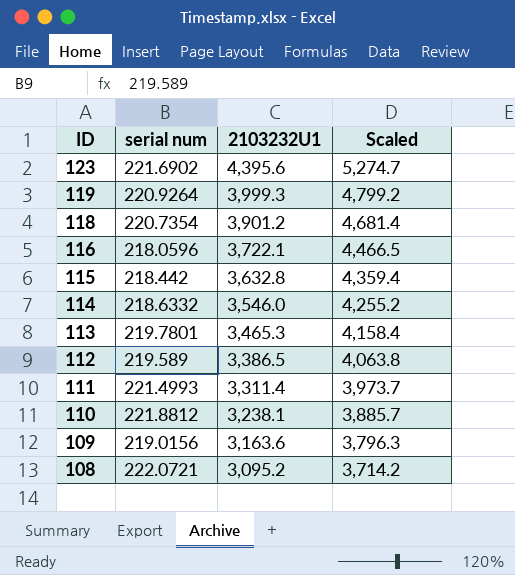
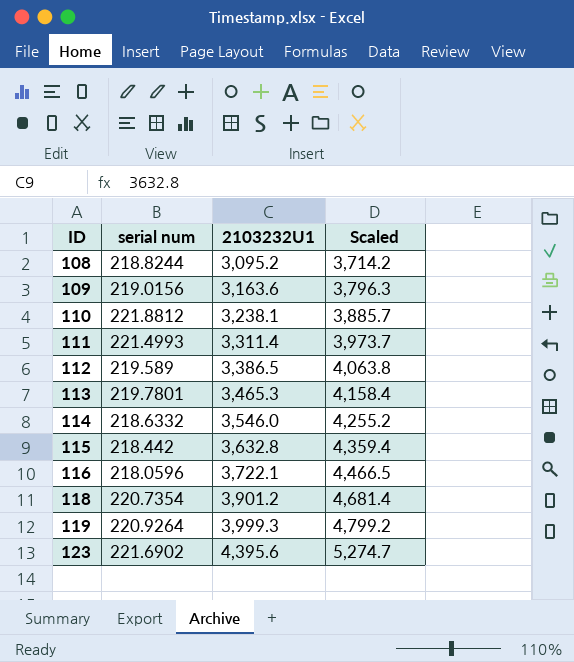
row order: ID descending -> ID ascending
108 | serial num: 222.0721 -> 218.8244

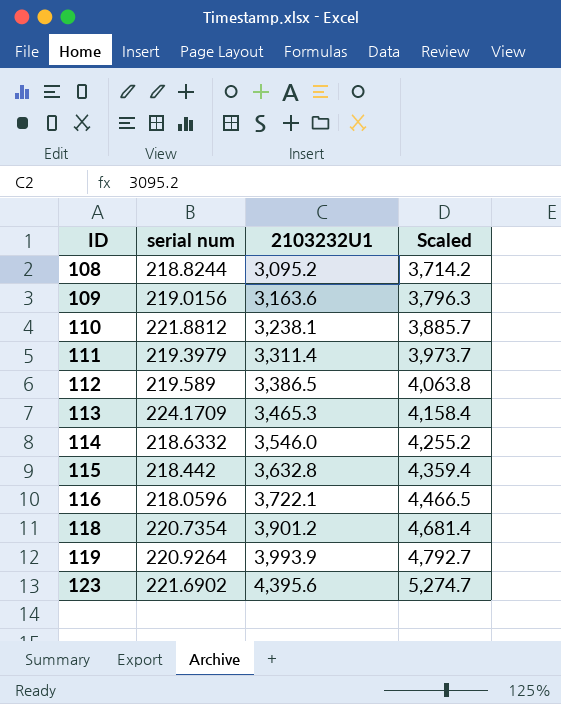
111 | serial num: 221.4993 -> 219.3979
113 | serial num: 219.7801 -> 224.1709
119 | 2103232U1: 3,999.3 -> 3,993.9
119 | Scaled: 4,799.2 -> 4,792.7

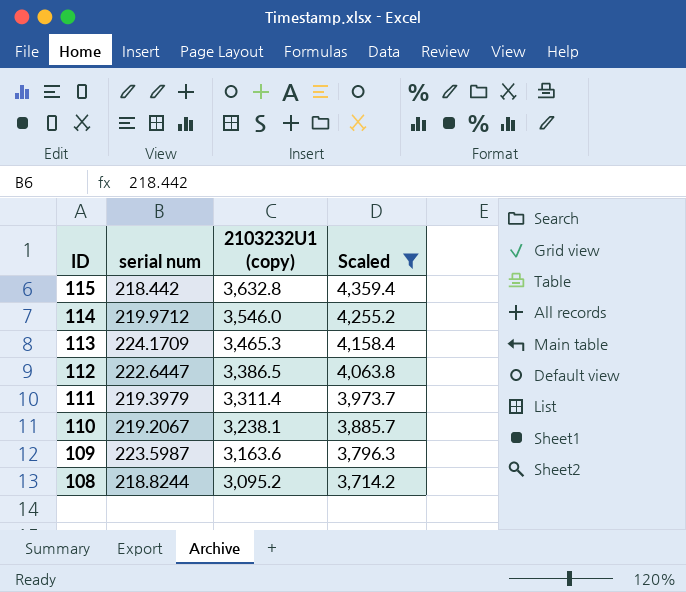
filter: none -> Scaled <= 4,359.4
row order: ID ascending -> ID descending
column name: 2103232U1 -> 2103232U1 (copy)
114 | serial num: 218.6332 -> 219.9712
112 | serial num: 219.589 -> 222.6447
110 | serial num: 221.8812 -> 219.2067
109 | serial num: 219.0156 -> 223.5987

